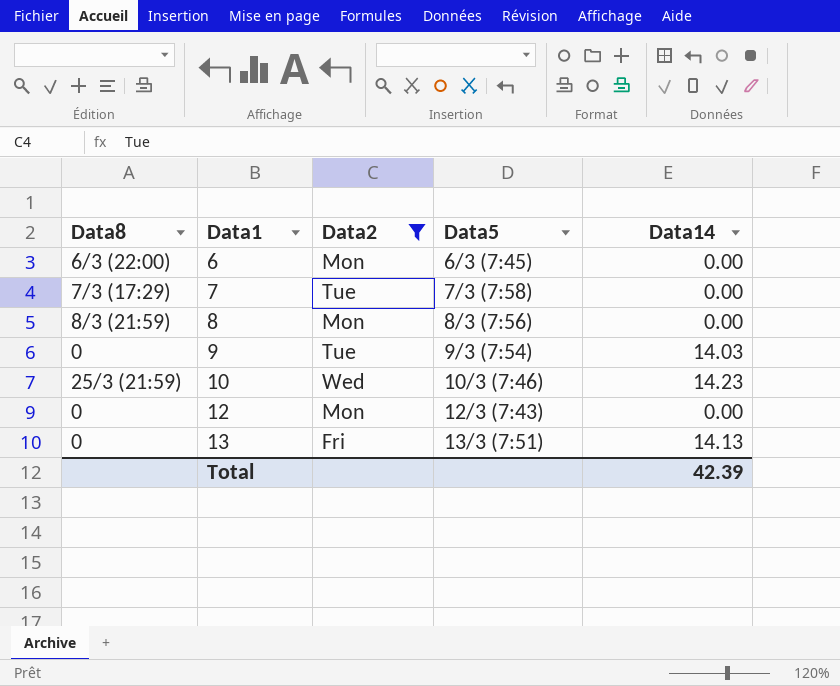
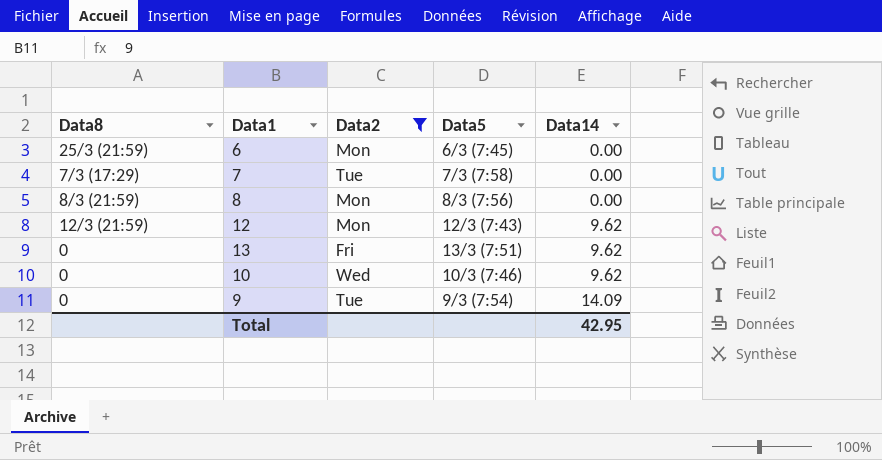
row order: Data1 ascending -> Data14 ascending
6 | Data8: 6/3 (22:00) -> 25/3 (21:59)
12 | Data8: 0 -> 12/3 (21:59)
12 | Data14: 0.00 -> 9.62
13 | Data14: 14.13 -> 9.62
10 | Data8: 25/3 (21:59) -> 0
10 | Data14: 14.23 -> 9.62
9 | Data14: 14.03 -> 14.09
Total | Data14: 42.39 -> 42.95

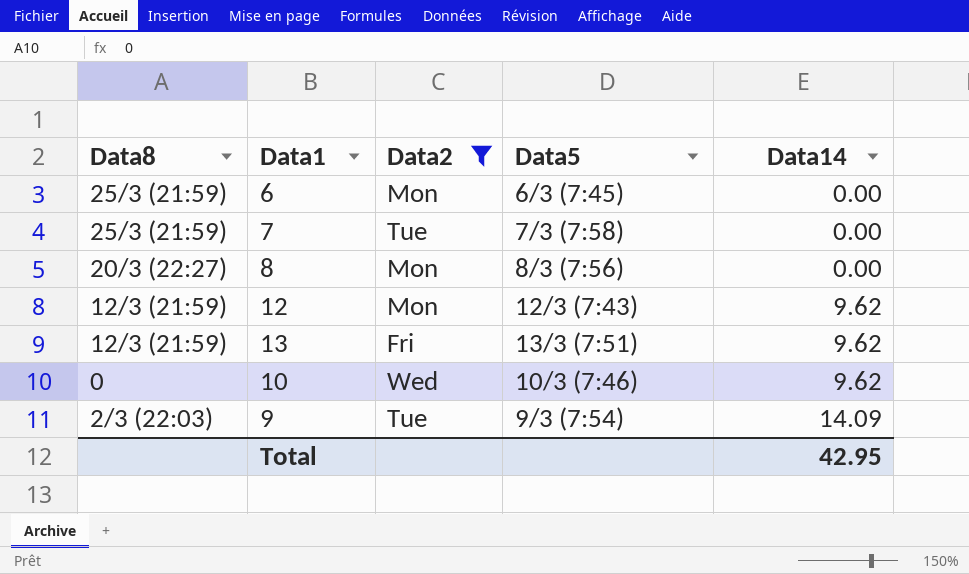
7 | Data8: 7/3 (17:29) -> 25/3 (21:59)
8 | Data8: 8/3 (21:59) -> 20/3 (22:27)
13 | Data8: 0 -> 12/3 (21:59)
9 | Data8: 0 -> 2/3 (22:03)

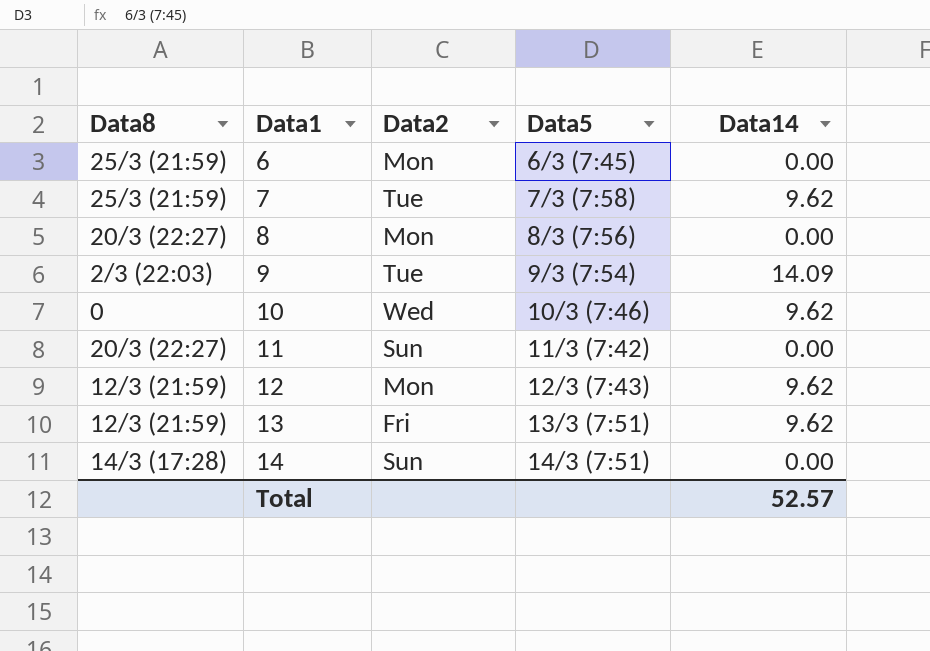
filter: Data2 != Sun -> none
row order: Data14 ascending -> Data1 ascending
7 | Data14: 0.00 -> 9.62
Total | Data14: 42.95 -> 52.57

